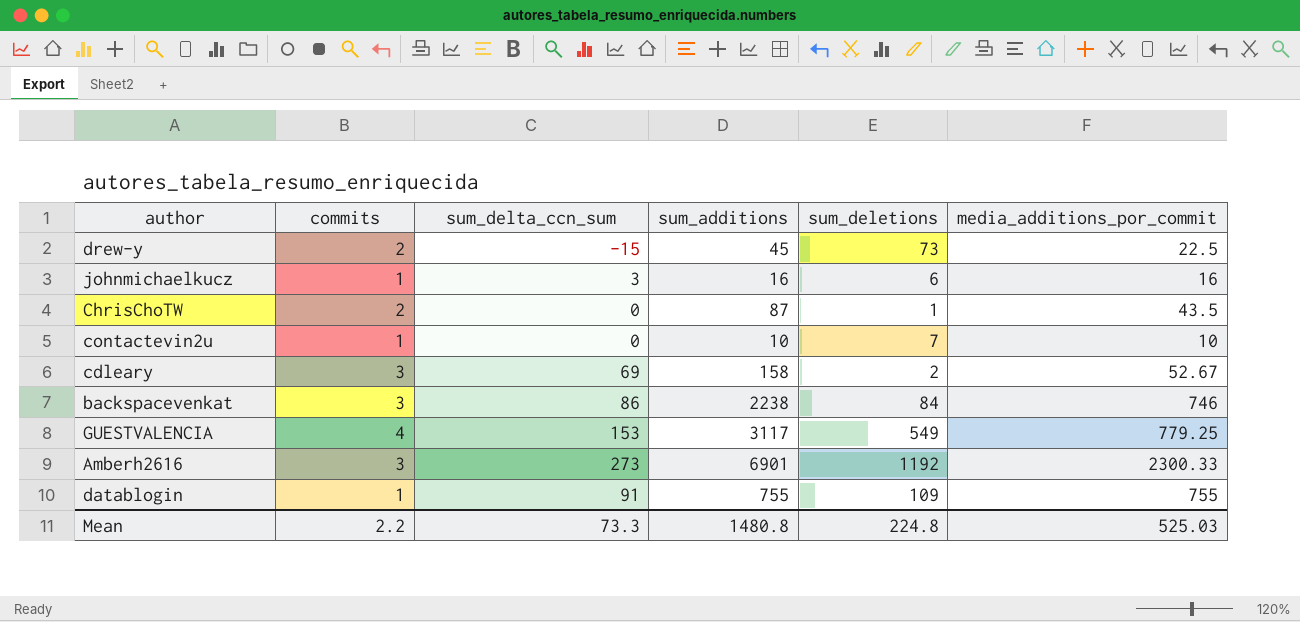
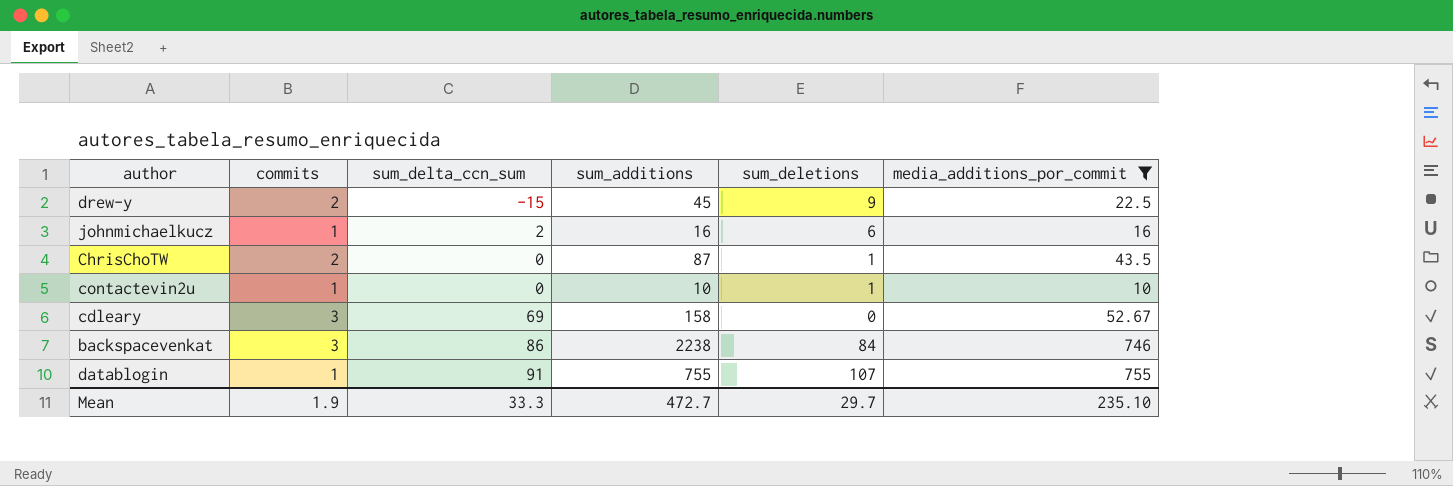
filter: none -> media_additions_por_commit <= 755
drew-y | sum_deletions: 73 -> 9
johnmichaelkucz | sum_delta_ccn_sum: 3 -> 2
contactevin2u | sum_deletions: 7 -> 1
cdleary | sum_deletions: 2 -> 0
datablogin | sum_deletions: 109 -> 107
Mean | commits: 2.2 -> 1.9
Mean | sum_delta_ccn_sum: 73.3 -> 33.3
Mean | sum_additions: 1480.8 -> 472.7
Mean | sum_deletions: 224.8 -> 29.7
Mean | media_additions_por_commit: 525.03 -> 235.10

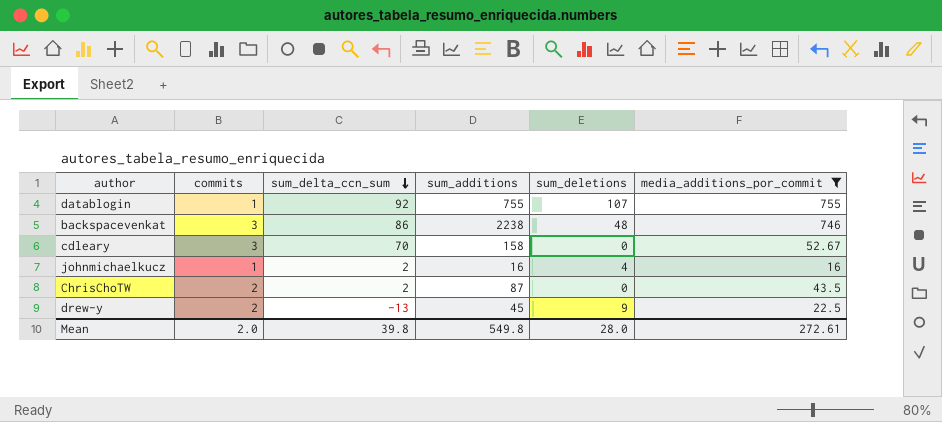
row order: none -> sum_delta_ccn_sum descending
row contactevin2u: 1 | 0 | 10 | 1 | 10 -> none
datablogin | sum_delta_ccn_sum: 91 -> 92
backspacevenkat | sum_deletions: 84 -> 48
cdleary | sum_delta_ccn_sum: 69 -> 70
johnmichaelkucz | sum_deletions: 6 -> 4
ChrisChoTW | sum_delta_ccn_sum: 0 -> 2
ChrisChoTW | sum_deletions: 1 -> 0
drew-y | sum_delta_ccn_sum: -15 -> -13
Mean | commits: 1.9 -> 2.0
Mean | sum_delta_ccn_sum: 33.3 -> 39.8
Mean | sum_additions: 472.7 -> 549.8
Mean | sum_deletions: 29.7 -> 28.0
Mean | media_additions_por_commit: 235.10 -> 272.61

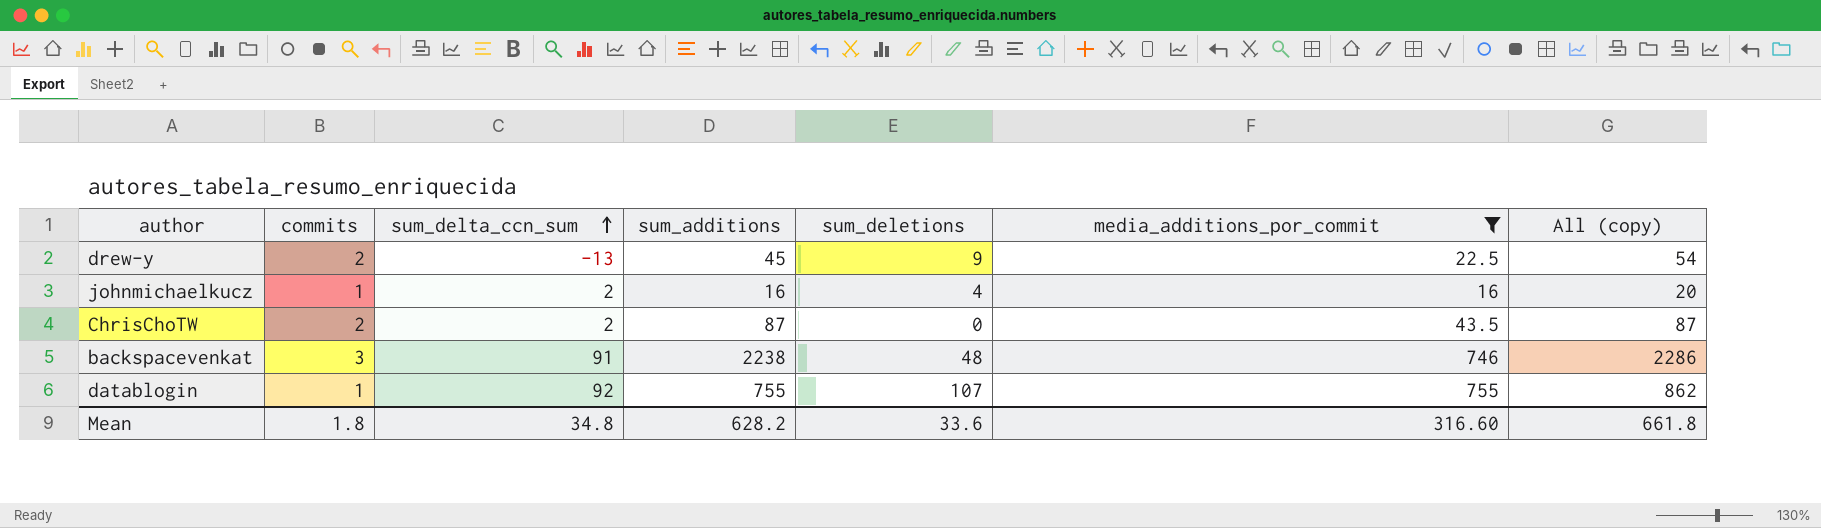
row order: sum_delta_ccn_sum descending -> sum_delta_ccn_sum ascending
column All (copy) | formula: none -> [sum_additions] + [sum_deletions]
row cdleary: 3 | 70 | 158 | 0 | 52.67 -> none
backspacevenkat | sum_delta_ccn_sum: 86 -> 91
Mean | commits: 2.0 -> 1.8
Mean | sum_delta_ccn_sum: 39.8 -> 34.8
Mean | sum_additions: 549.8 -> 628.2
Mean | sum_deletions: 28.0 -> 33.6
Mean | media_additions_por_commit: 272.61 -> 316.60

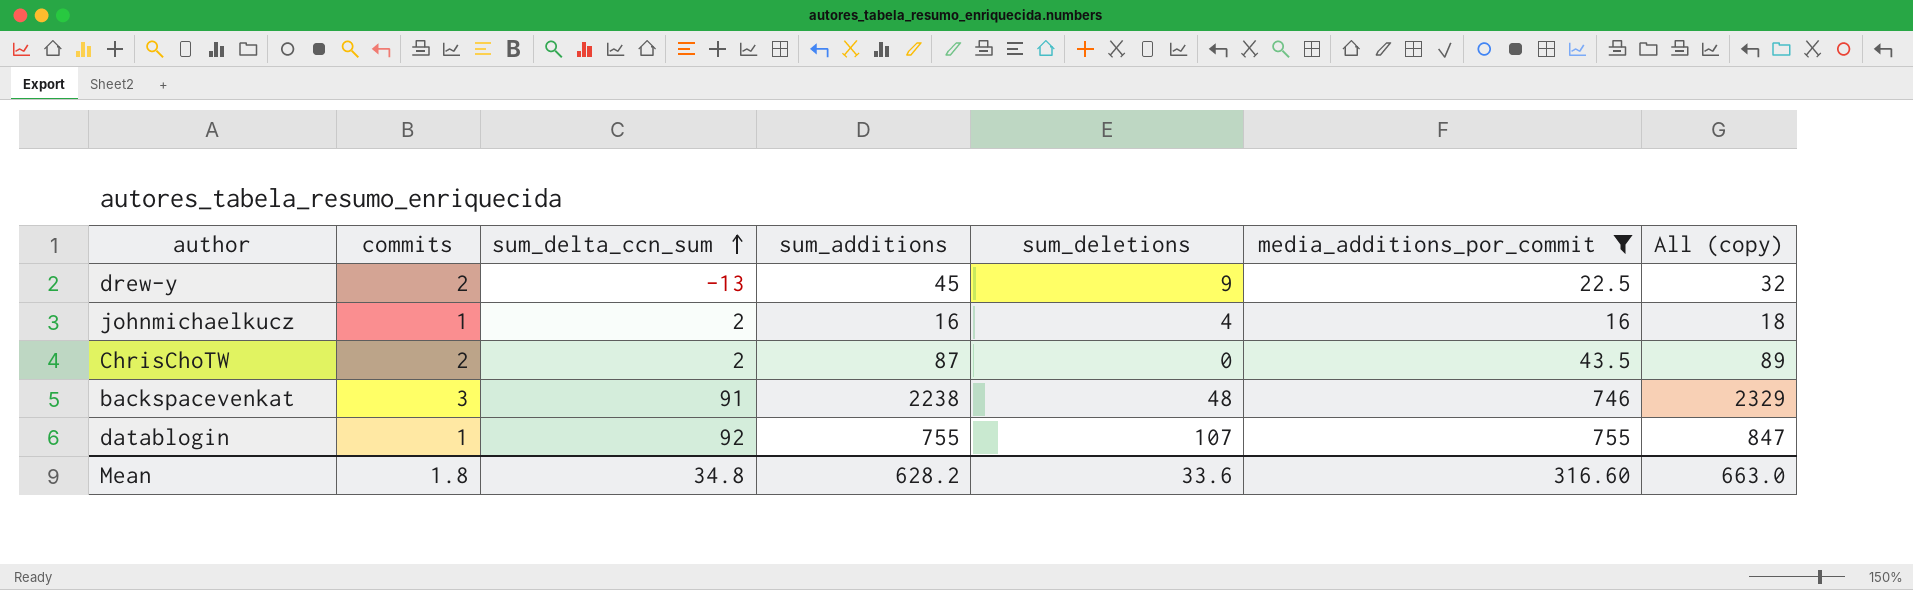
column All (copy) | formula: [sum_additions] + [sum_deletions] -> [sum_delta_ccn_sum] + [sum_additions]
Mean | All (copy): 661.8 -> 663.0

